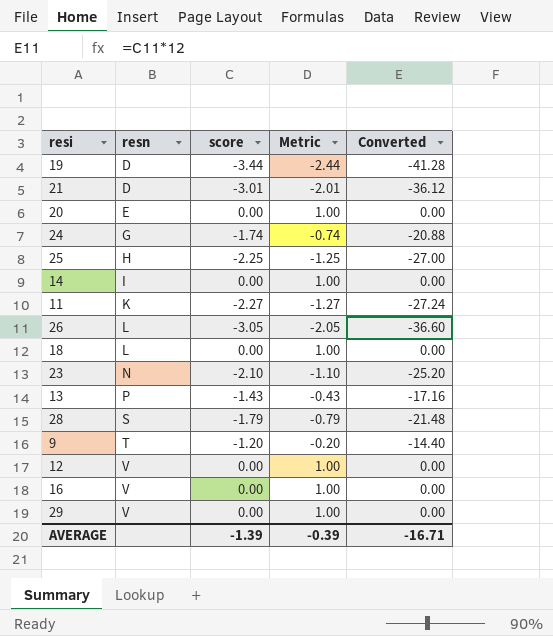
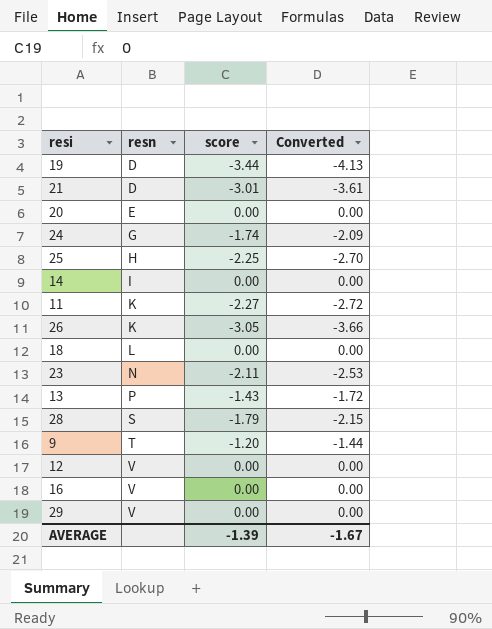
column Metric | formula: [score] + 1 -> none
column Converted | formula: [score] * 12 -> [score] * 1.2
26 | resn: L -> K
23 | score: -2.10 -> -2.11
AVERAGE | Converted: -16.71 -> -1.67

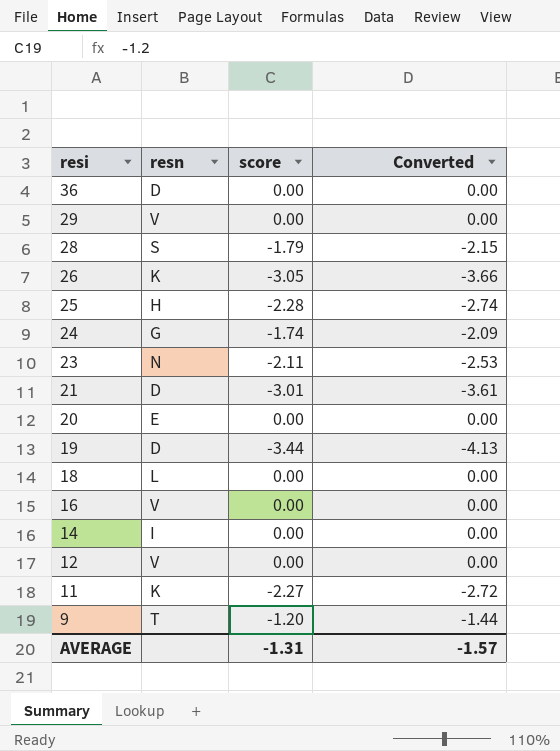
row order: resn ascending -> resi descending
row 13: P | -1.43 | -1.72 -> none
row 36: none -> D | 0.00 | 0.00
25 | score: -2.25 -> -2.28
25 | Converted: -2.70 -> -2.74
AVERAGE | score: -1.39 -> -1.31
AVERAGE | Converted: -1.67 -> -1.57

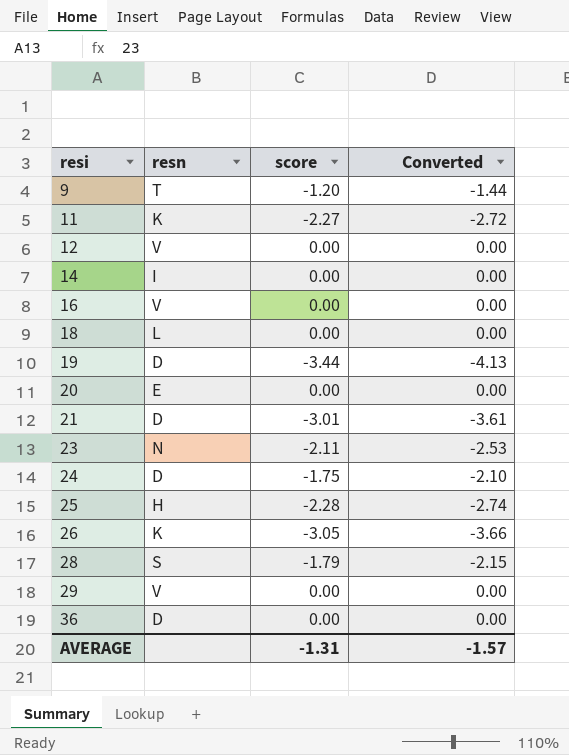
row order: resi descending -> resi ascending
24 | resn: G -> D
24 | score: -1.74 -> -1.75
24 | Converted: -2.09 -> -2.10

